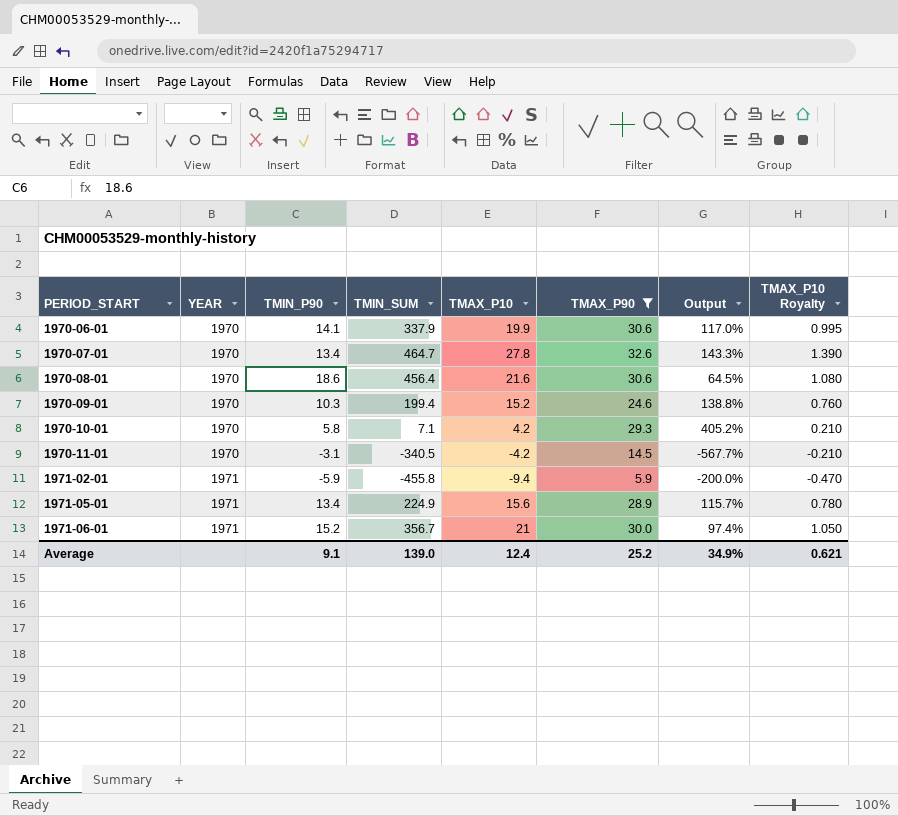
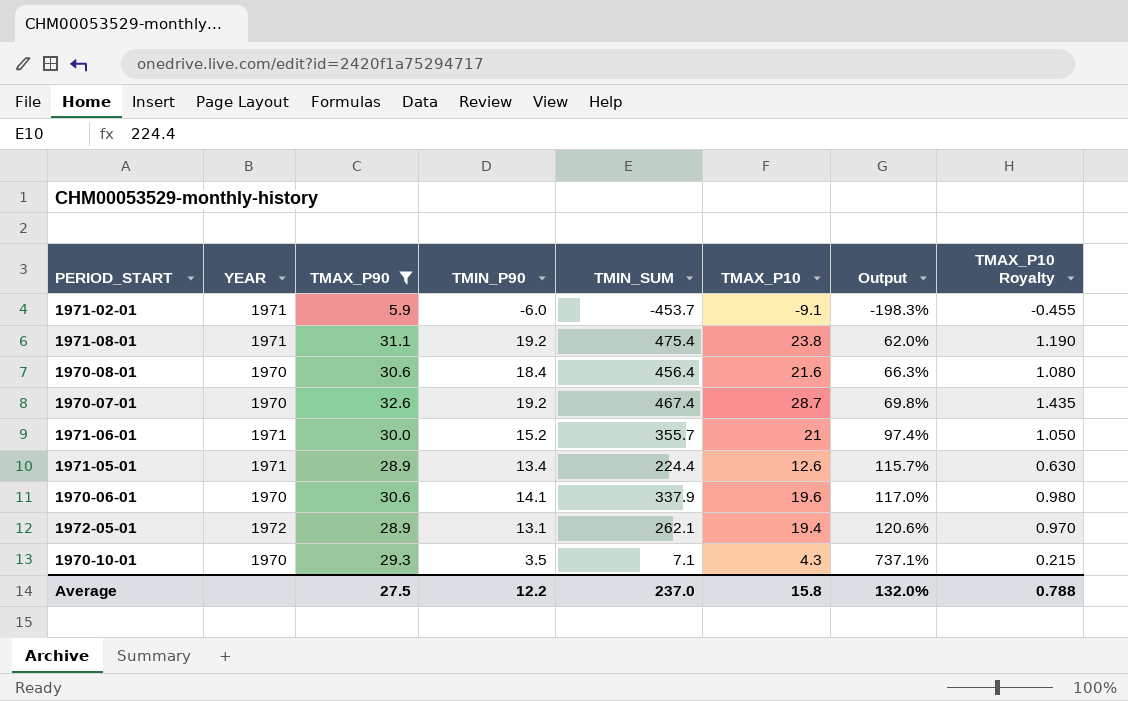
row order: PERIOD_START ascending -> Output ascending
column TMAX_P90 | position: 6 -> 3
row 1970-09-01: 1970 | 10.3 | 199.4 | 15.2 | 24.6 | 138.8% | 0.760 -> none
row 1970-11-01: 1970 | -3.1 | -340.5 | -4.2 | 14.5 | -567.7% | -0.210 -> none
1971-02-01 | TMIN_P90: -5.9 -> -6.0
1971-02-01 | TMIN_SUM: -455.8 -> -453.7
1971-02-01 | TMAX_P10: -9.4 -> -9.1
1971-02-01 | Output: -200.0% -> -198.3%
1971-02-01 | TMAX_P10 Royalty: -0.470 -> -0.455
row 1971-08-01: none -> 1971 | 31.1 | 19.2 | 475.4 | 23.8 | 62.0% | 1.190
1970-08-01 | TMIN_P90: 18.6 -> 18.4
1970-08-01 | Output: 64.5% -> 66.3%
1970-07-01 | TMIN_P90: 13.4 -> 19.2
1970-07-01 | TMIN_SUM: 464.7 -> 467.4
1970-07-01 | TMAX_P10: 27.8 -> 28.7
1970-07-01 | Output: 143.3% -> 69.8%
1970-07-01 | TMAX_P10 Royalty: 1.390 -> 1.435
1971-06-01 | TMIN_SUM: 356.7 -> 355.7
1971-05-01 | TMIN_SUM: 224.9 -> 224.4
1971-05-01 | TMAX_P10: 15.6 -> 12.6
1971-05-01 | TMAX_P10 Royalty: 0.780 -> 0.630
1970-06-01 | TMAX_P10: 19.9 -> 19.6
1970-06-01 | TMAX_P10 Royalty: 0.995 -> 0.980
row 1972-05-01: none -> 1972 | 28.9 | 13.1 | 262.1 | 19.4 | 120.6% | 0.970
1970-10-01 | TMIN_P90: 5.8 -> 3.5
1970-10-01 | TMAX_P10: 4.2 -> 4.3
1970-10-01 | Output: 405.2% -> 737.1%
1970-10-01 | TMAX_P10 Royalty: 0.210 -> 0.215
Average | TMAX_P90: 25.2 -> 27.5
Average | TMIN_P90: 9.1 -> 12.2
Average | TMIN_SUM: 139.0 -> 237.0
Average | TMAX_P10: 12.4 -> 15.8
Average | Output: 34.9% -> 132.0%
Average | TMAX_P10 Royalty: 0.621 -> 0.788

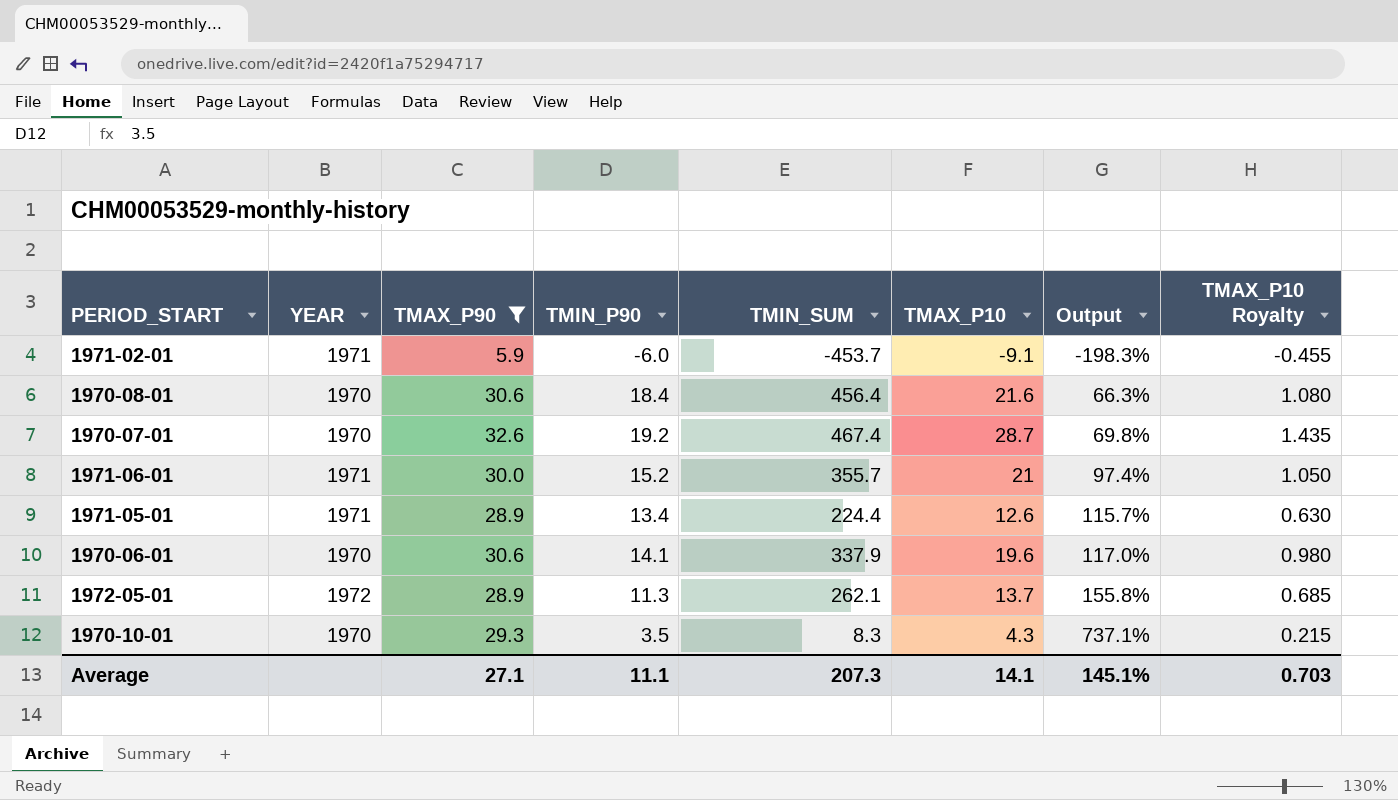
row 1971-08-01: 1971 | 31.1 | 19.2 | 475.4 | 23.8 | 62.0% | 1.190 -> none
1972-05-01 | TMIN_P90: 13.1 -> 11.3
1972-05-01 | TMAX_P10: 19.4 -> 13.7
1972-05-01 | Output: 120.6% -> 155.8%
1972-05-01 | TMAX_P10 Royalty: 0.970 -> 0.685
1970-10-01 | TMIN_SUM: 7.1 -> 8.3
Average | TMAX_P90: 27.5 -> 27.1
Average | TMIN_P90: 12.2 -> 11.1
Average | TMIN_SUM: 237.0 -> 207.3
Average | TMAX_P10: 15.8 -> 14.1
Average | Output: 132.0% -> 145.1%
Average | TMAX_P10 Royalty: 0.788 -> 0.703

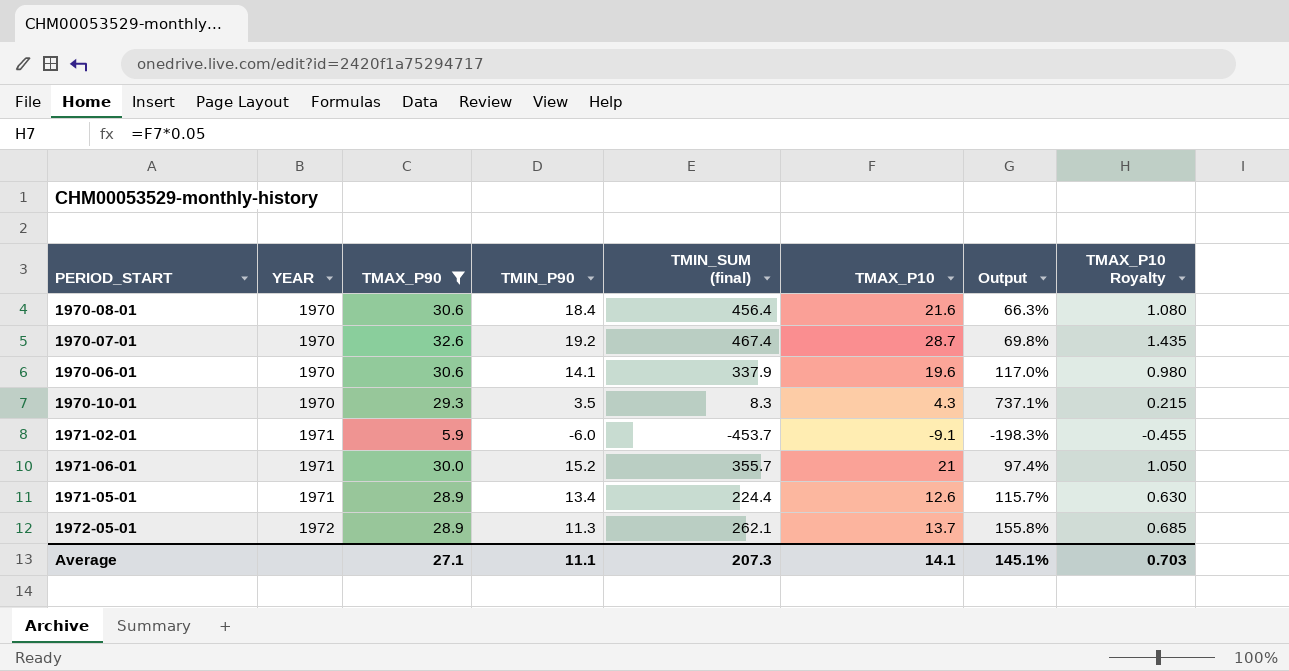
row order: Output ascending -> YEAR ascending
column name: TMIN_SUM -> TMIN_SUM (final)

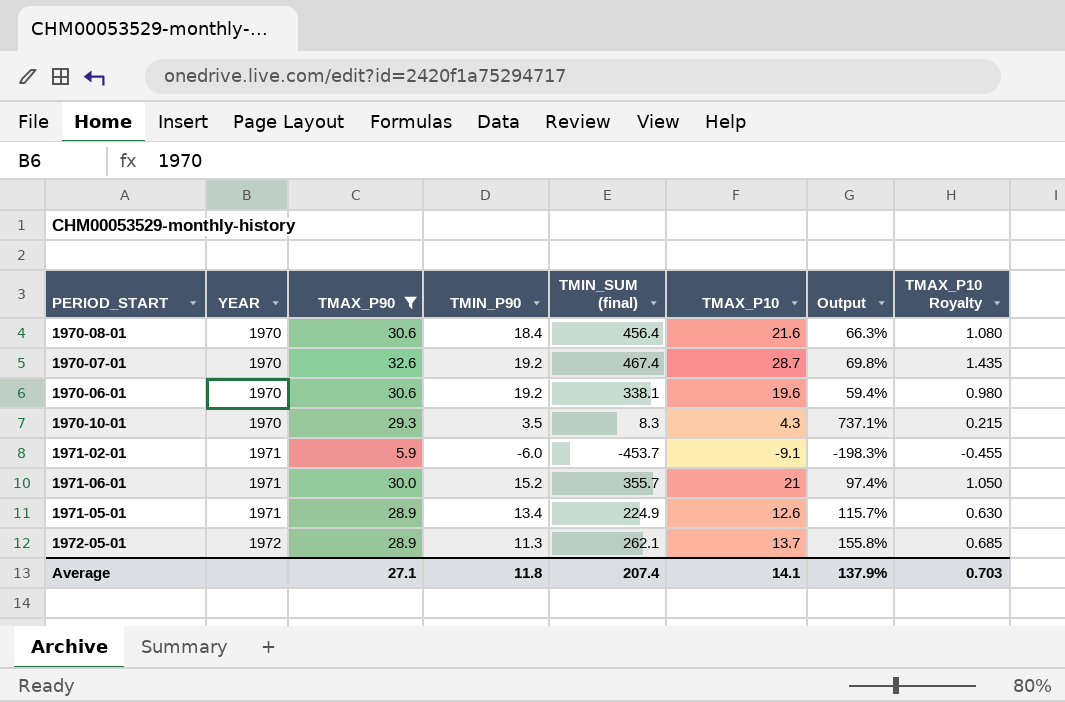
1970-06-01 | TMIN_P90: 14.1 -> 19.2
1970-06-01 | TMIN_SUM (final): 337.9 -> 338.1
1970-06-01 | Output: 117.0% -> 59.4%
1971-05-01 | TMIN_SUM (final): 224.4 -> 224.9
Average | TMIN_P90: 11.1 -> 11.8
Average | TMIN_SUM (final): 207.3 -> 207.4
Average | Output: 145.1% -> 137.9%

